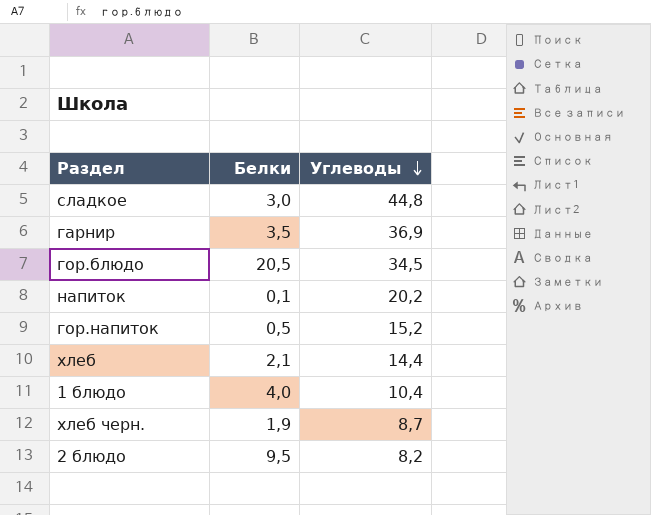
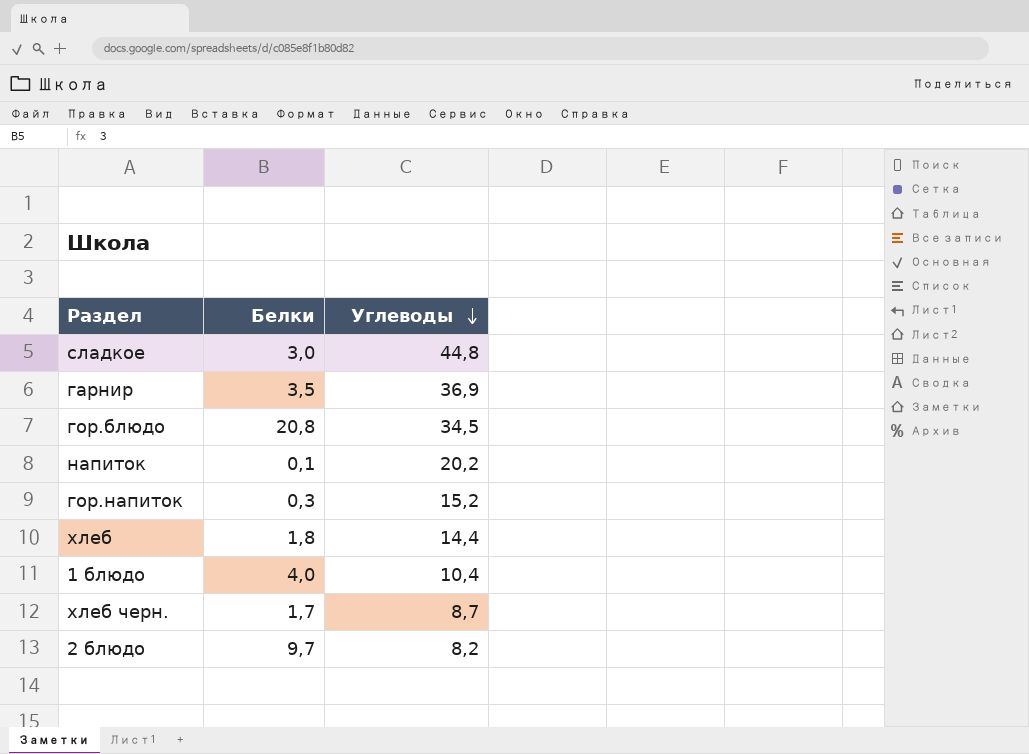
гор.блюдо | Белки: 20,5 -> 20,8
гор.напиток | Белки: 0,5 -> 0,3
хлеб | Белки: 2,1 -> 1,8
хлеб черн. | Белки: 1,9 -> 1,7
2 блюдо | Белки: 9,5 -> 9,7

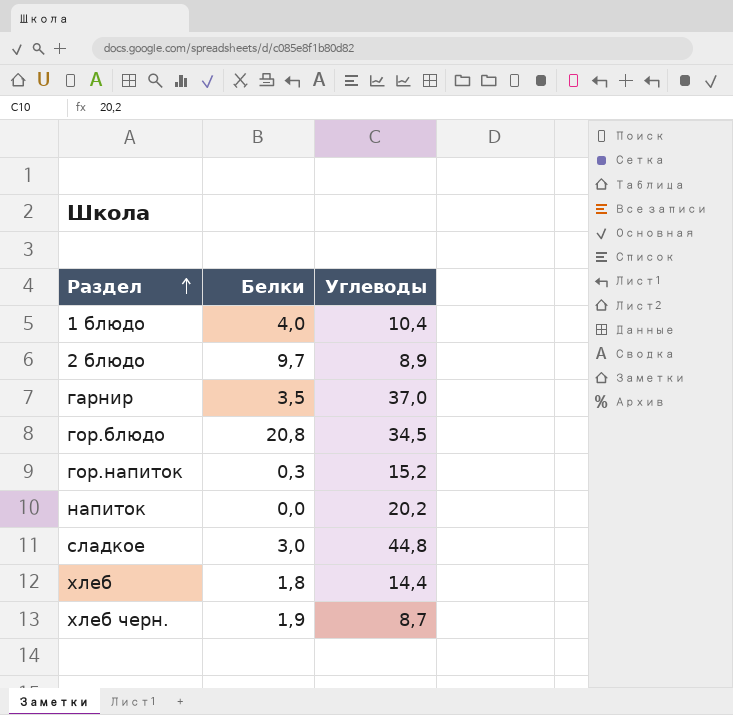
row order: Углеводы descending -> Раздел ascending
2 блюдо | Углеводы: 8,2 -> 8,9
гарнир | Углеводы: 36,9 -> 37,0
напиток | Белки: 0,1 -> 0,0
хлеб черн. | Белки: 1,7 -> 1,9

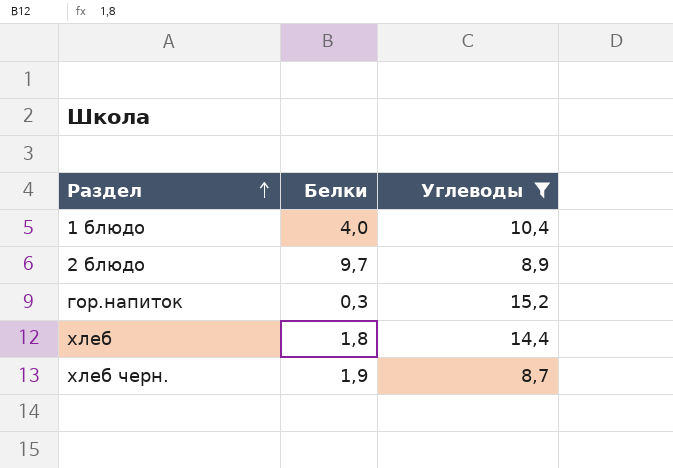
filter: none -> Углеводы <= 15,2

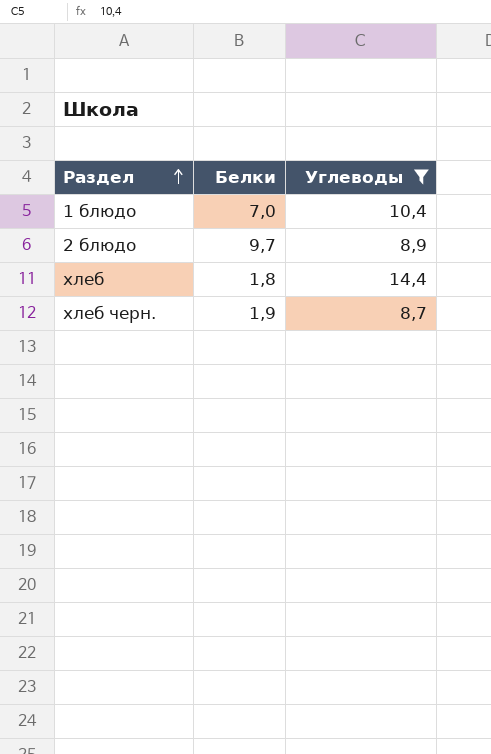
row гор.напиток: 0,3 | 15,2 -> none
1 блюдо | Белки: 4,0 -> 7,0

